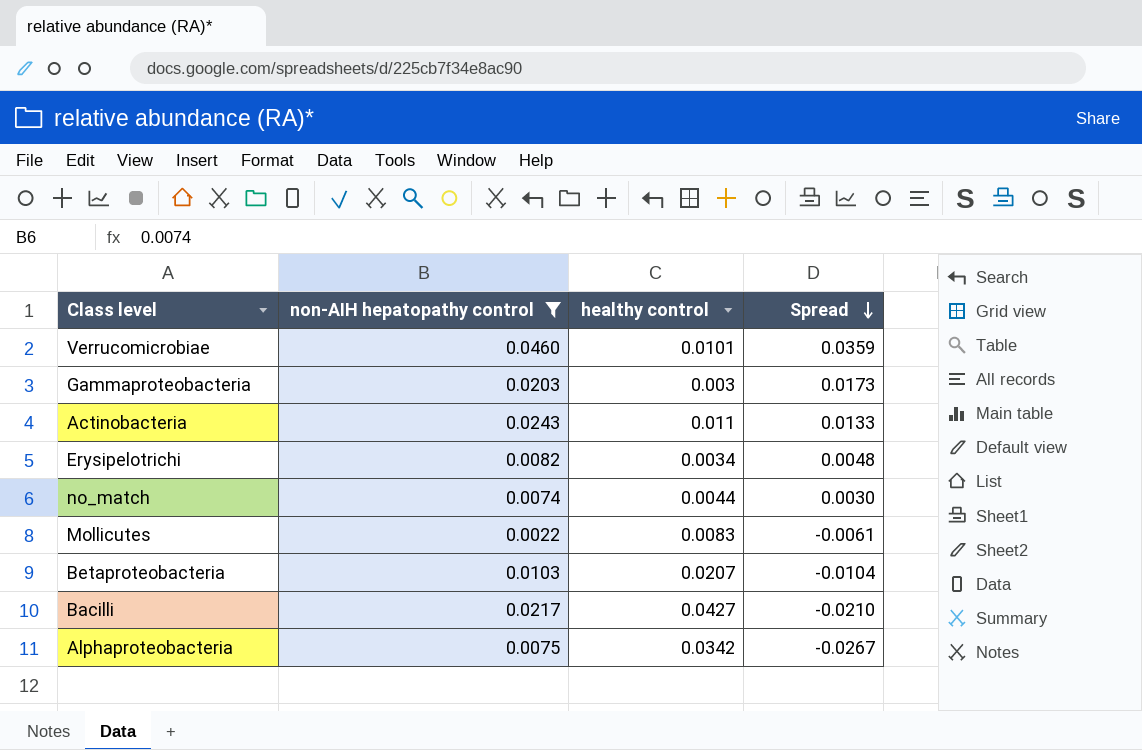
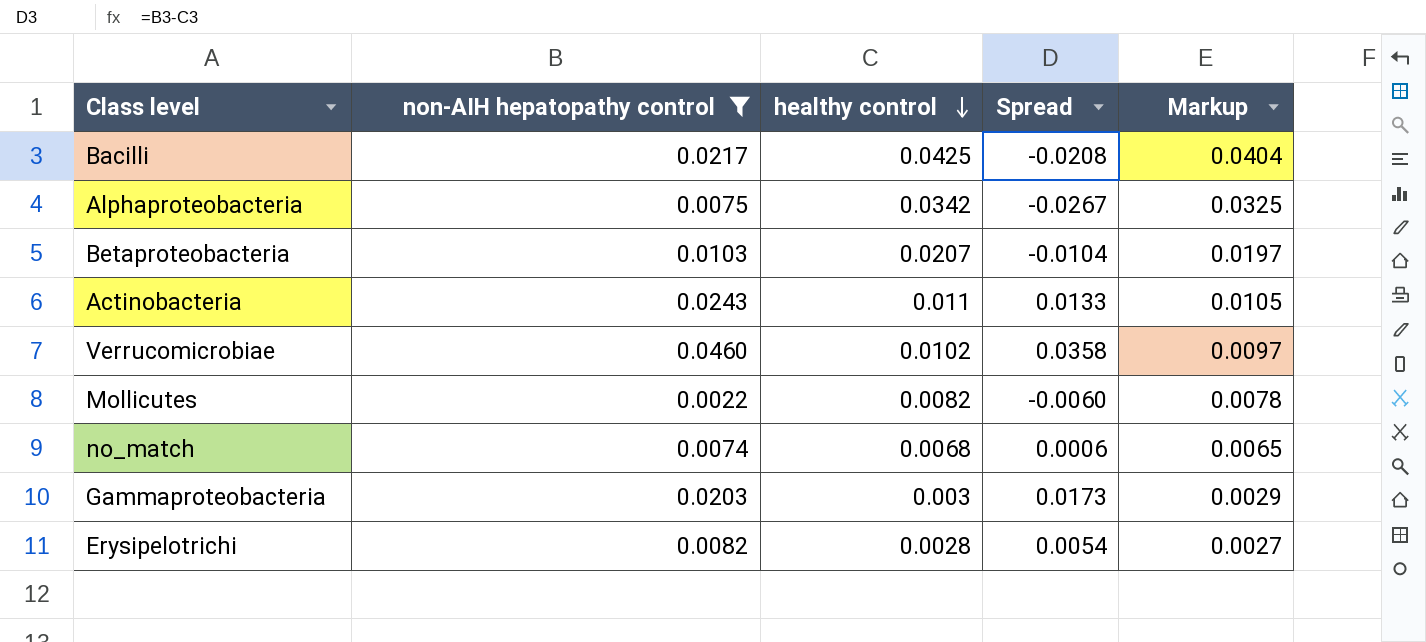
row order: Spread descending -> healthy control descending
column Markup | formula: none -> [healthy control] * 0.95
Bacilli | healthy control: 0.0427 -> 0.0425
Bacilli | Spread: -0.0210 -> -0.0208
Verrucomicrobiae | healthy control: 0.0101 -> 0.0102
Verrucomicrobiae | Spread: 0.0359 -> 0.0358
Mollicutes | healthy control: 0.0083 -> 0.0082
Mollicutes | Spread: -0.0061 -> -0.0060
no_match | healthy control: 0.0044 -> 0.0068
no_match | Spread: 0.0030 -> 0.0006
Erysipelotrichi | healthy control: 0.0034 -> 0.0028
Erysipelotrichi | Spread: 0.0048 -> 0.0054

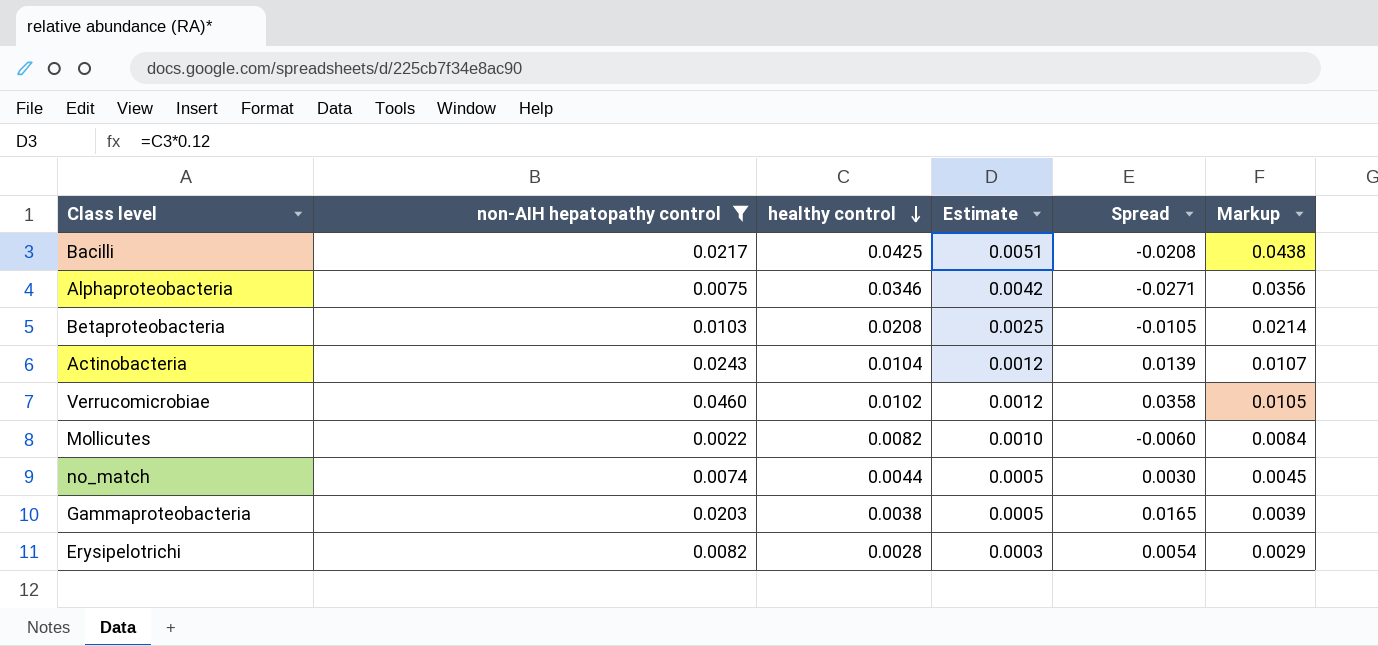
column Estimate | formula: none -> [healthy control] * 0.12
column Markup | formula: [healthy control] * 0.95 -> [healthy control] * 1.03
Alphaproteobacteria | healthy control: 0.0342 -> 0.0346
Alphaproteobacteria | Spread: -0.0267 -> -0.0271
Betaproteobacteria | healthy control: 0.0207 -> 0.0208
Betaproteobacteria | Spread: -0.0104 -> -0.0105
Actinobacteria | healthy control: 0.011 -> 0.0104
Actinobacteria | Spread: 0.0133 -> 0.0139
no_match | healthy control: 0.0068 -> 0.0044
no_match | Spread: 0.0006 -> 0.0030
Gammaproteobacteria | healthy control: 0.003 -> 0.0038
Gammaproteobacteria | Spread: 0.0173 -> 0.0165

